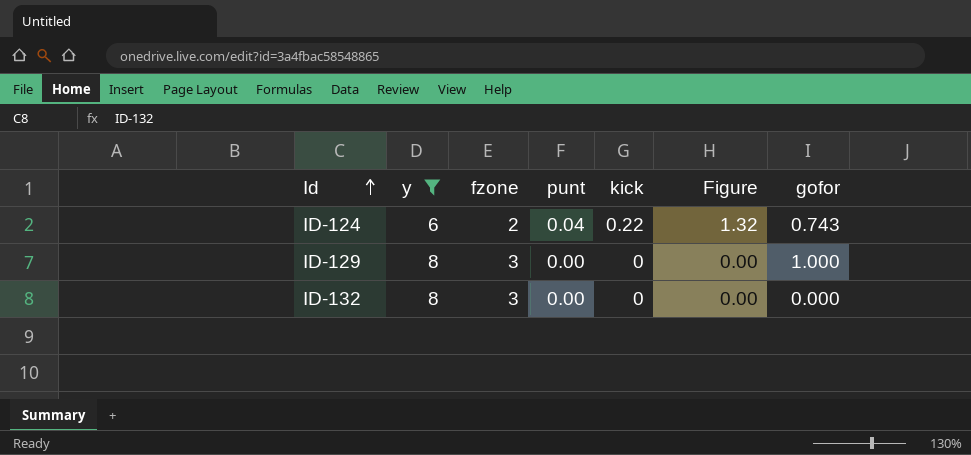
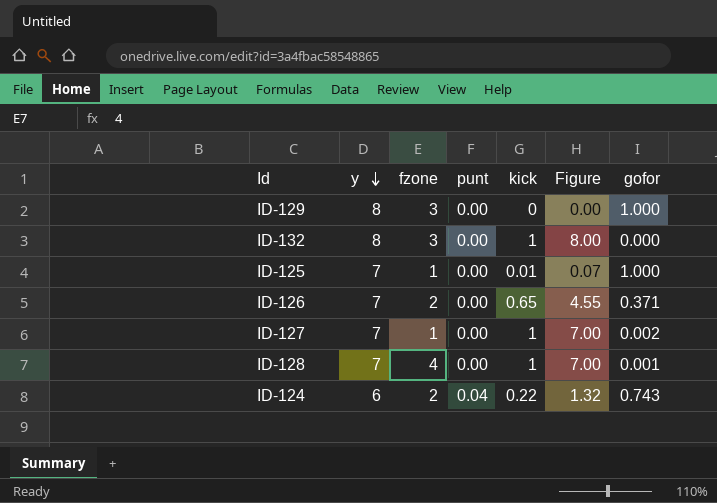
filter: y != 7 -> none
row order: Id ascending -> y descending
ID-132 | kick: 0 -> 1
ID-132 | Figure: 0.00 -> 8.00

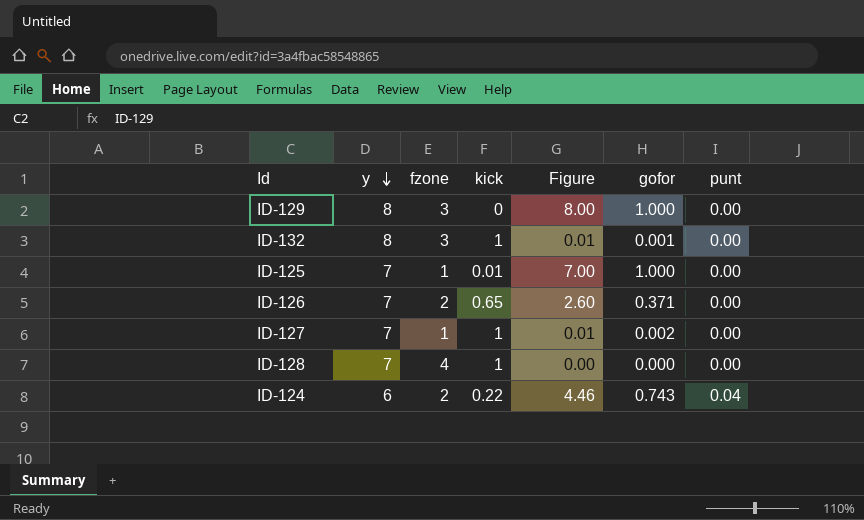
column Figure | formula: [y] * [kick] -> [y] * [gofor]
column punt | position: 4 -> 7
ID-132 | gofor: 0.000 -> 0.001
ID-128 | gofor: 0.001 -> 0.000

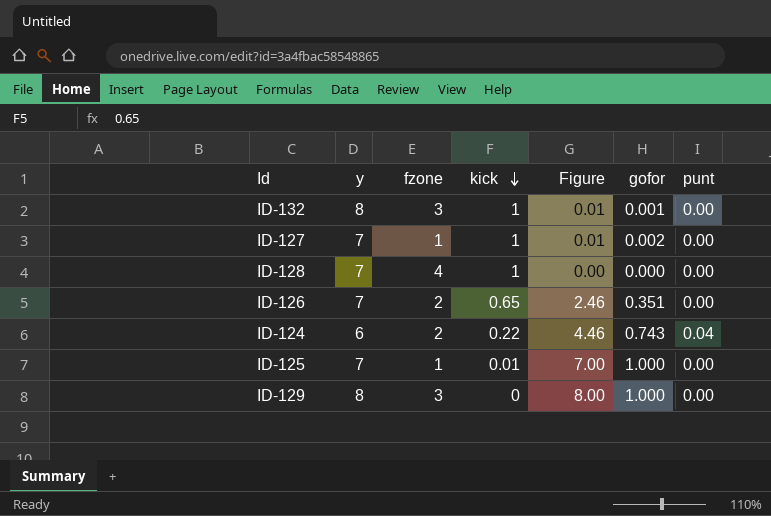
row order: y descending -> kick descending
ID-126 | Figure: 2.60 -> 2.46
ID-126 | gofor: 0.371 -> 0.351

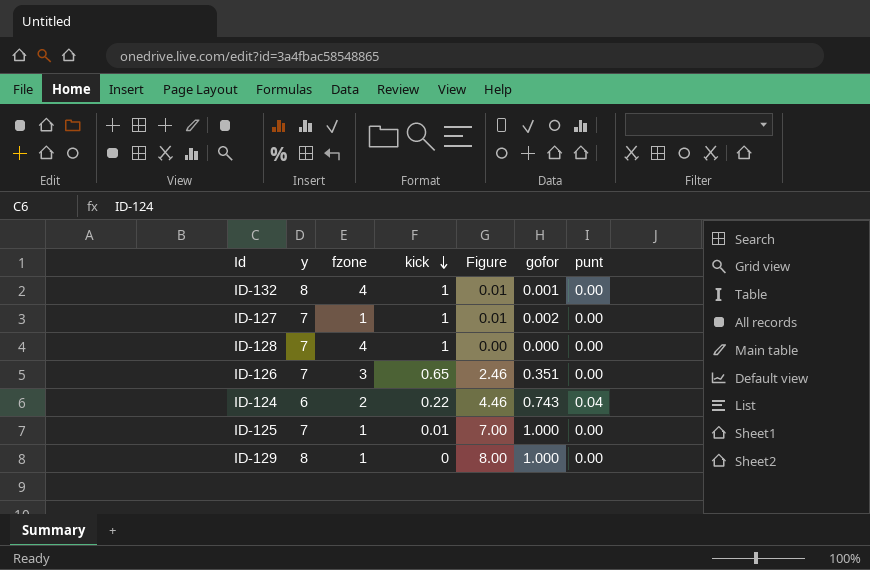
ID-132 | fzone: 3 -> 4
ID-126 | fzone: 2 -> 3
ID-129 | fzone: 3 -> 1

